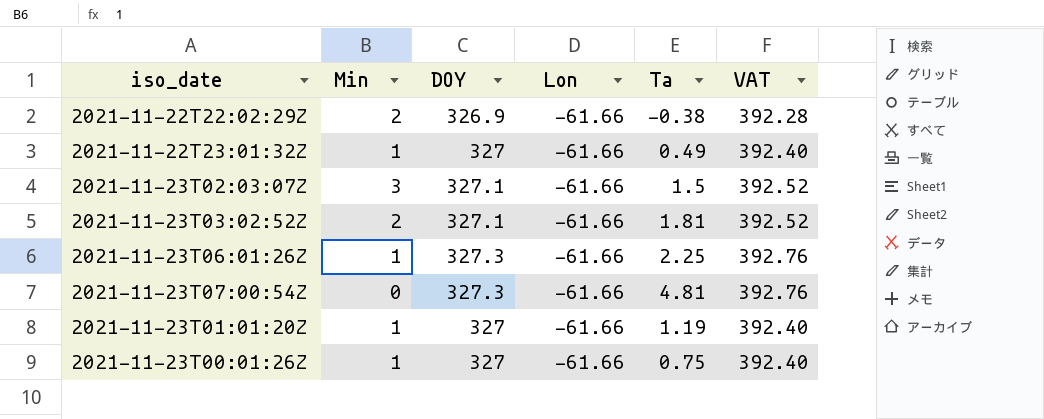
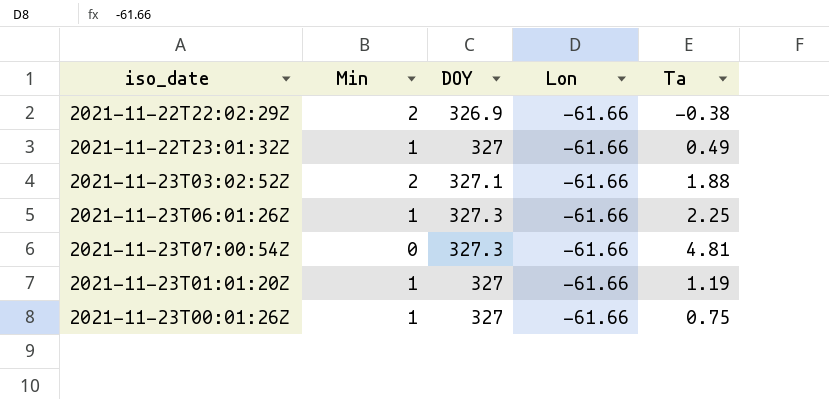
column VAT | formula: [DOY] * 1.2 -> none
row 2021-11-23T02:03:07Z: 3 | 327.1 | -61.66 | 1.5 | 392.52 -> none
2021-11-23T03:02:52Z | Ta: 1.81 -> 1.88

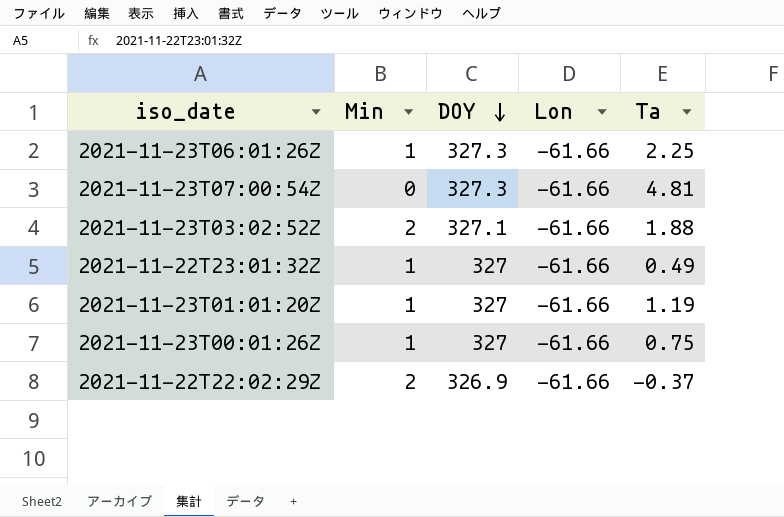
row order: none -> DOY descending
2021-11-22T22:02:29Z | Ta: -0.38 -> -0.37

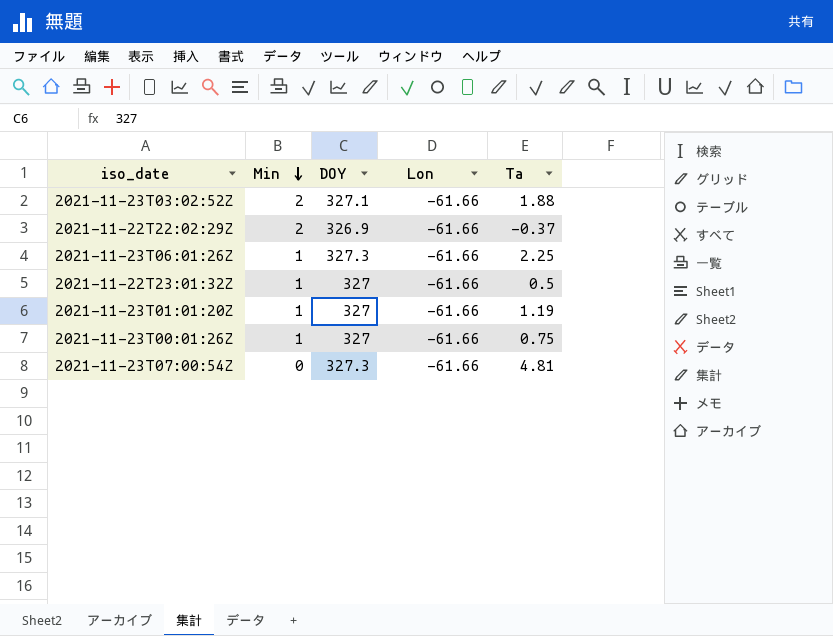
row order: DOY descending -> Min descending
2021-11-22T23:01:32Z | Ta: 0.49 -> 0.5

